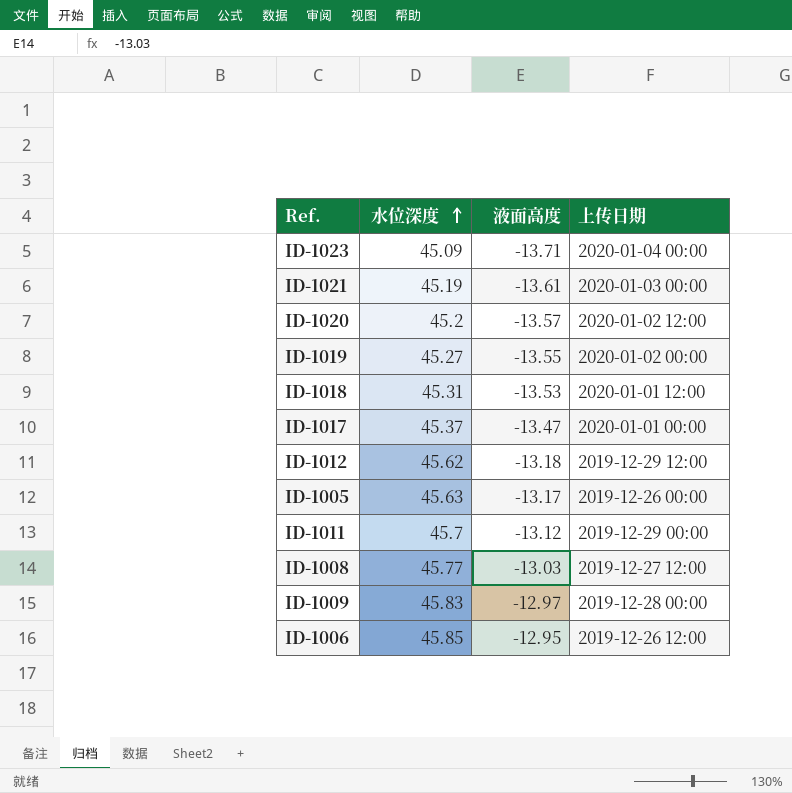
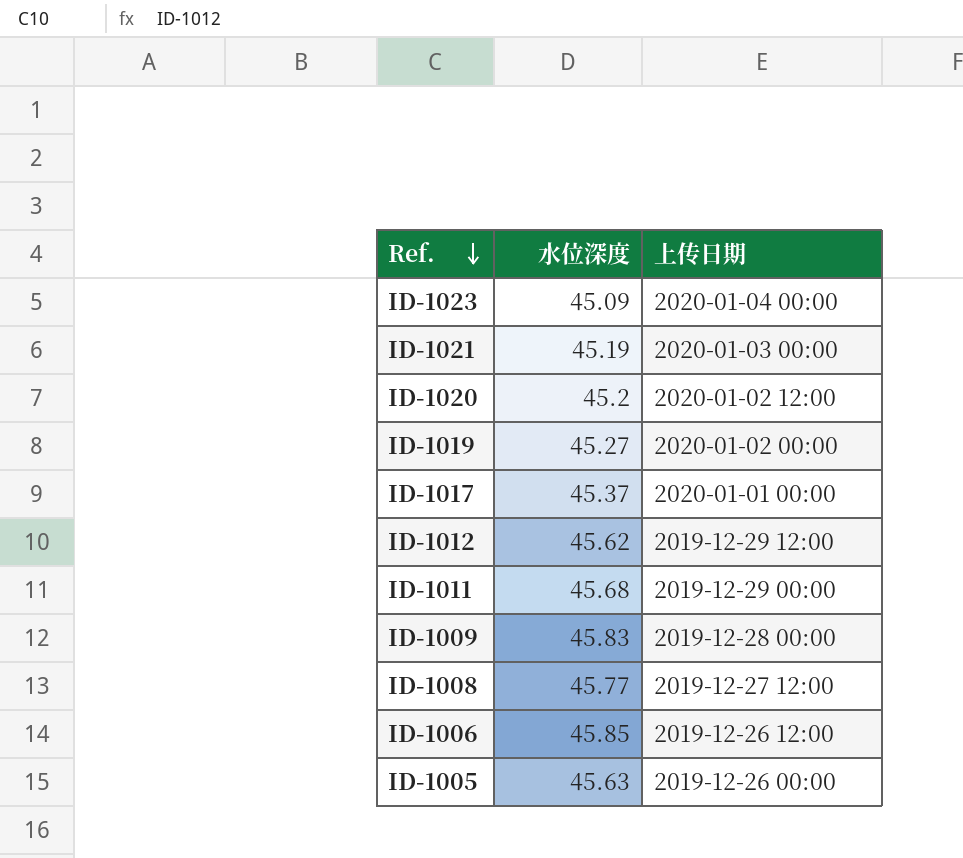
row order: 水位深度 ascending -> Ref. descending
column 液面高度 | position: 3 -> none
row ID-1018: 45.31 | -13.53 | 2020-01-01 12:00 -> none
ID-1011 | 水位深度: 45.7 -> 45.68

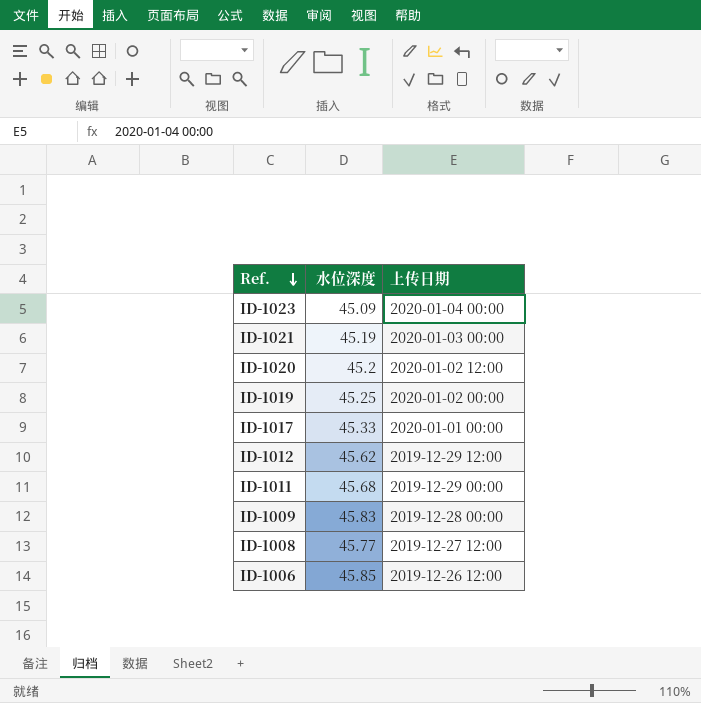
row ID-1005: 45.63 | 2019-12-26 00:00 -> none
ID-1019 | 水位深度: 45.27 -> 45.25
ID-1017 | 水位深度: 45.37 -> 45.33

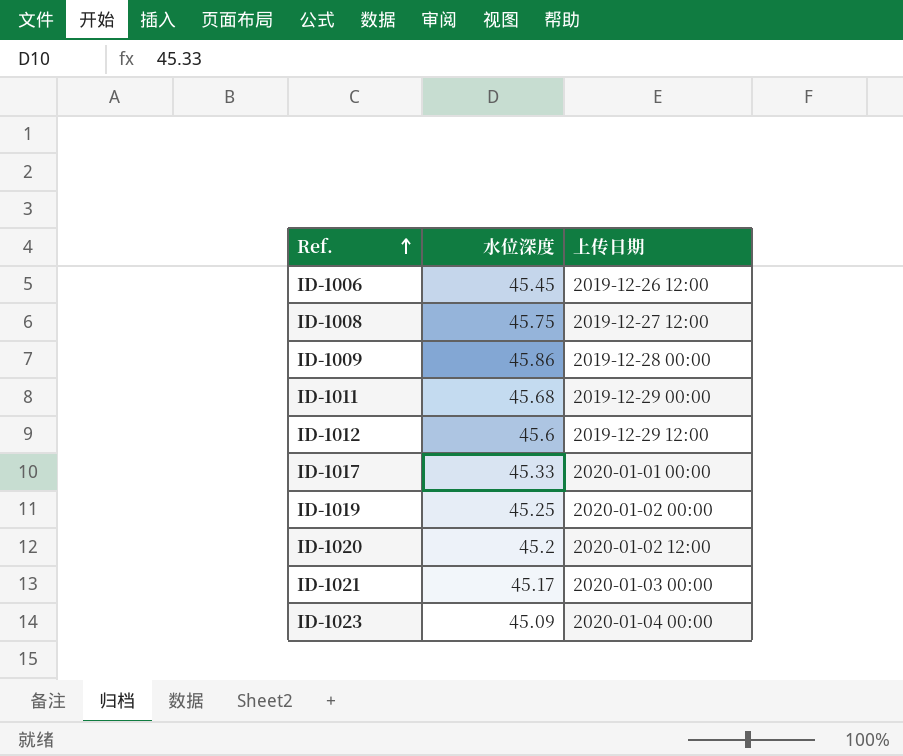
row order: Ref. descending -> Ref. ascending
ID-1006 | 水位深度: 45.85 -> 45.45
ID-1008 | 水位深度: 45.77 -> 45.75
ID-1009 | 水位深度: 45.83 -> 45.86
ID-1012 | 水位深度: 45.62 -> 45.6
ID-1021 | 水位深度: 45.19 -> 45.17

